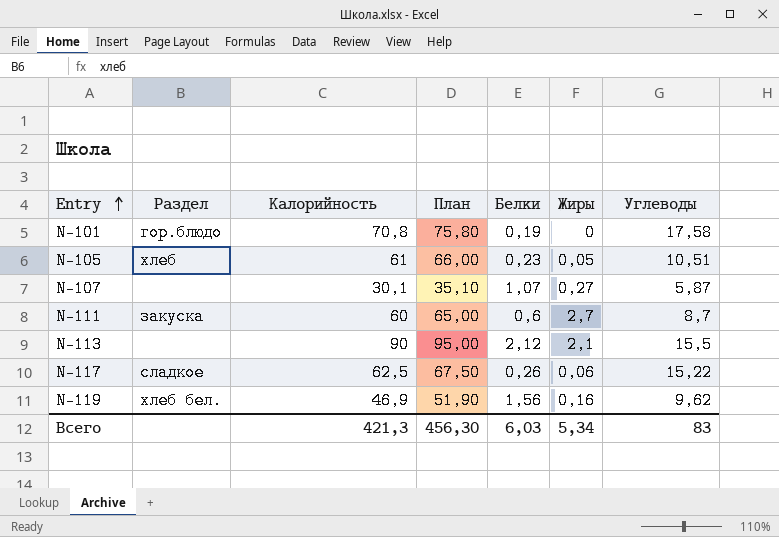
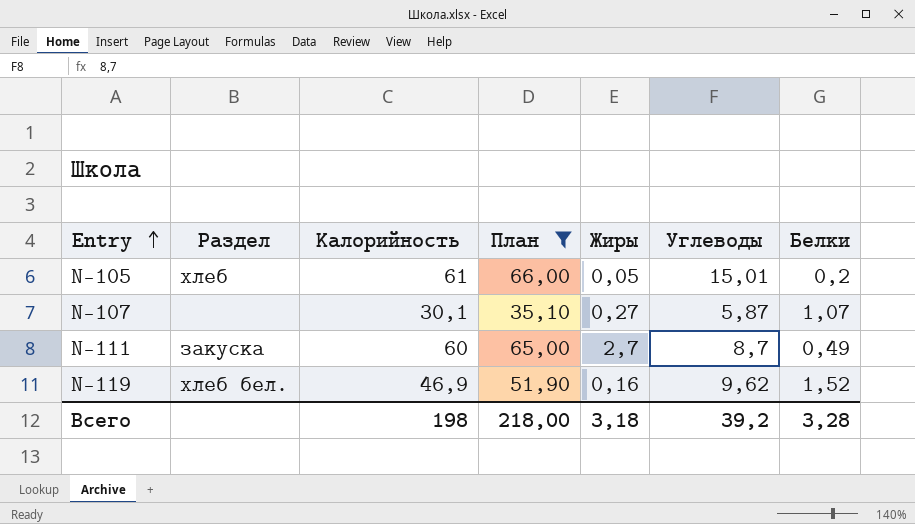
filter: none -> План <= 66,00
column Белки | position: 5 -> 7
N-105 | Углеводы: 10,51 -> 15,01
N-105 | Белки: 0,23 -> 0,2
N-111 | Белки: 0,6 -> 0,49
N-119 | Белки: 1,56 -> 1,52
Всего | Калорийность: 421,3 -> 198
Всего | План: 456,30 -> 218,00
Всего | Жиры: 5,34 -> 3,18
Всего | Углеводы: 83 -> 39,2
Всего | Белки: 6,03 -> 3,28

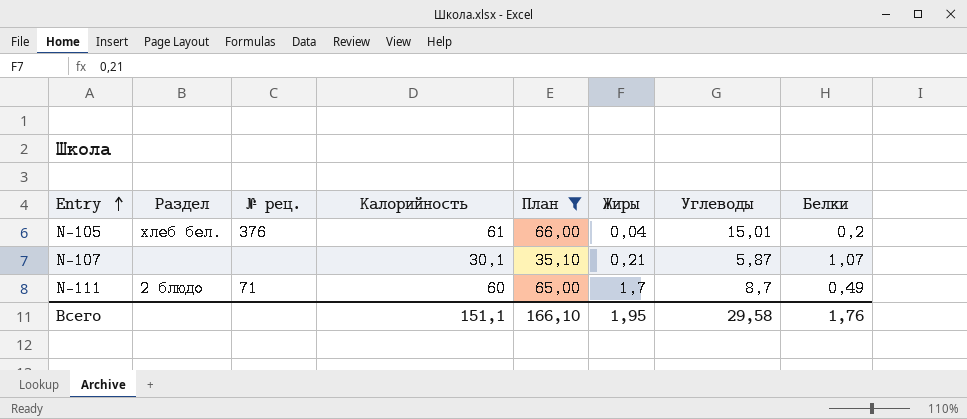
column № рец. | position: none -> 3
row N-119: хлеб бел. | 46,9 | 51,90 | 0,16 | 9,62 | 1,52 -> none
N-105 | Раздел: хлеб -> хлеб бел.
N-105 | Жиры: 0,05 -> 0,04
N-107 | Жиры: 0,27 -> 0,21
N-111 | Раздел: закуска -> 2 блюдо
N-111 | Жиры: 2,7 -> 1,7
Всего | Калорийность: 198 -> 151,1
Всего | План: 218,00 -> 166,10
Всего | Жиры: 3,18 -> 1,95
Всего | Углеводы: 39,2 -> 29,58
Всего | Белки: 3,28 -> 1,76

